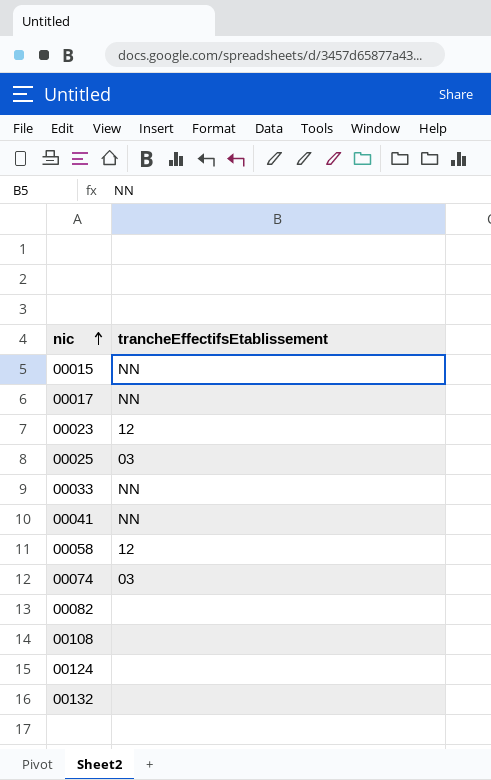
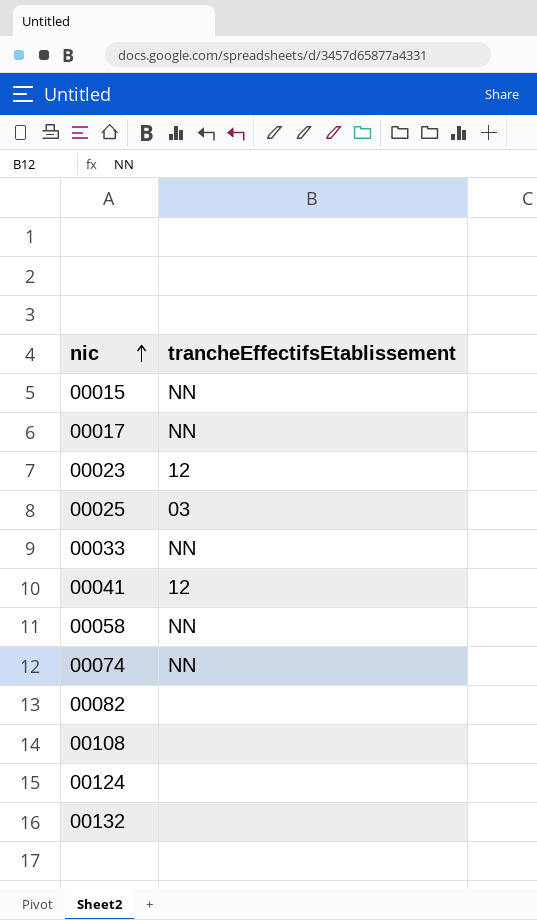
00041 | trancheEffectifsEtablissement: NN -> 12
00058 | trancheEffectifsEtablissement: 12 -> NN
00074 | trancheEffectifsEtablissement: 03 -> NN

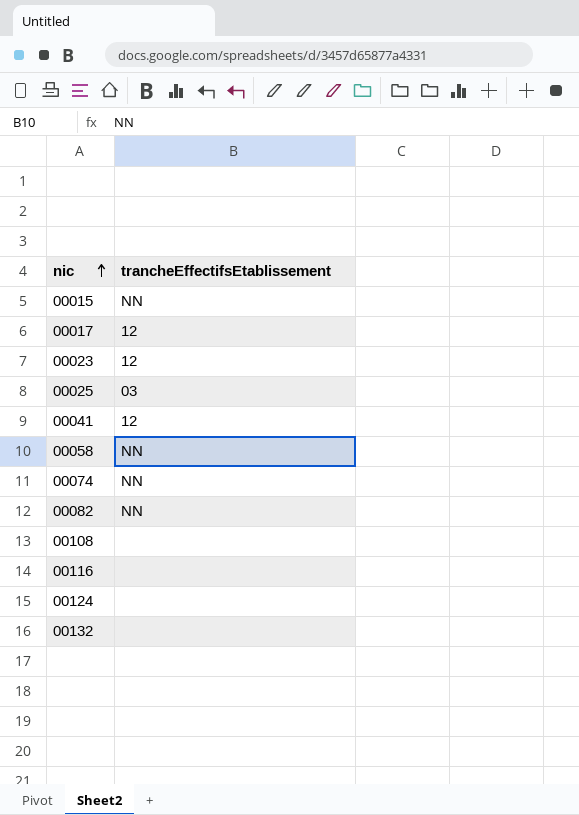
row 00033: NN -> none
00017 | trancheEffectifsEtablissement: NN -> 12
00082 | trancheEffectifsEtablissement: none -> NN
row 00116: none -> none

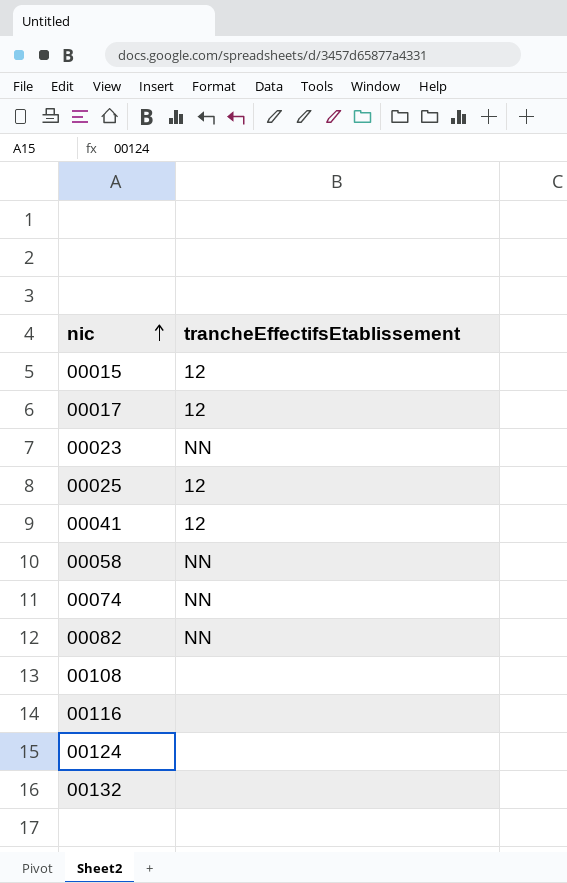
00015 | trancheEffectifsEtablissement: NN -> 12
00023 | trancheEffectifsEtablissement: 12 -> NN
00025 | trancheEffectifsEtablissement: 03 -> 12

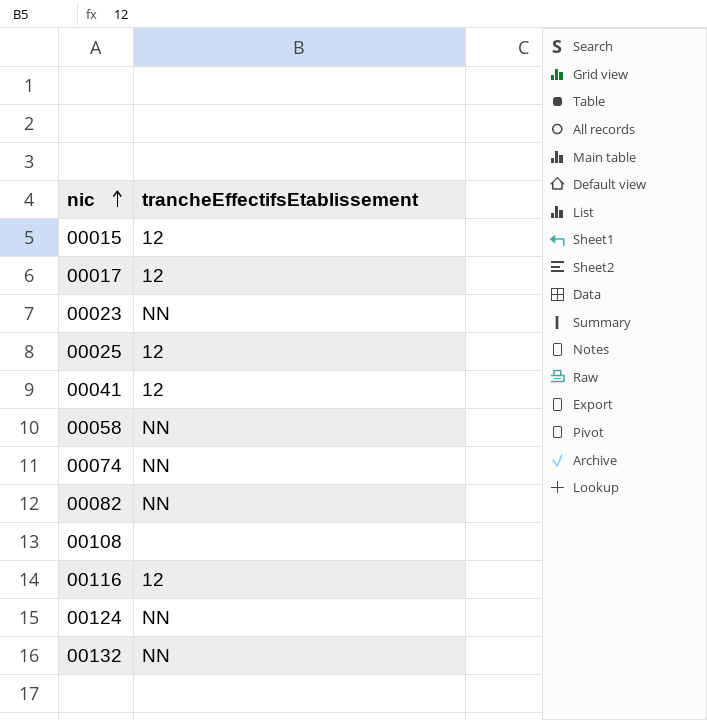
00116 | trancheEffectifsEtablissement: none -> 12
00124 | trancheEffectifsEtablissement: none -> NN
00132 | trancheEffectifsEtablissement: none -> NN

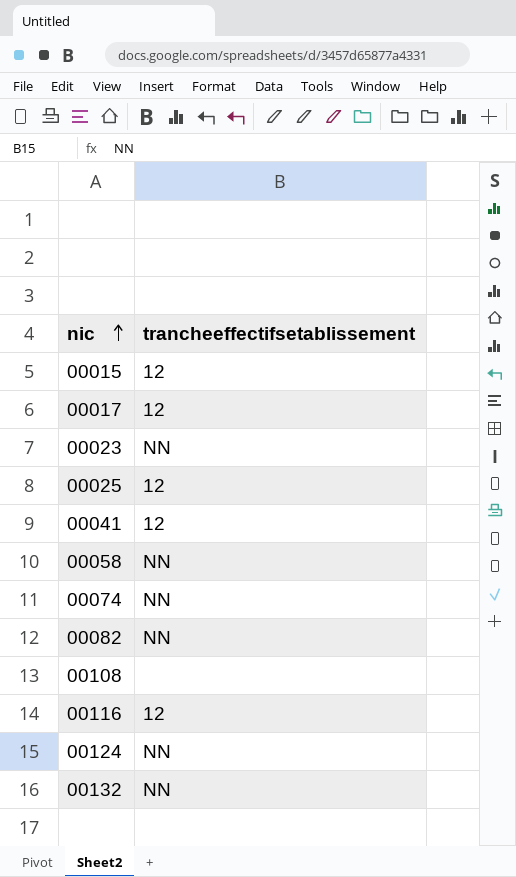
column name: trancheEffectifsEtablissement -> trancheeffectifsetablissement

